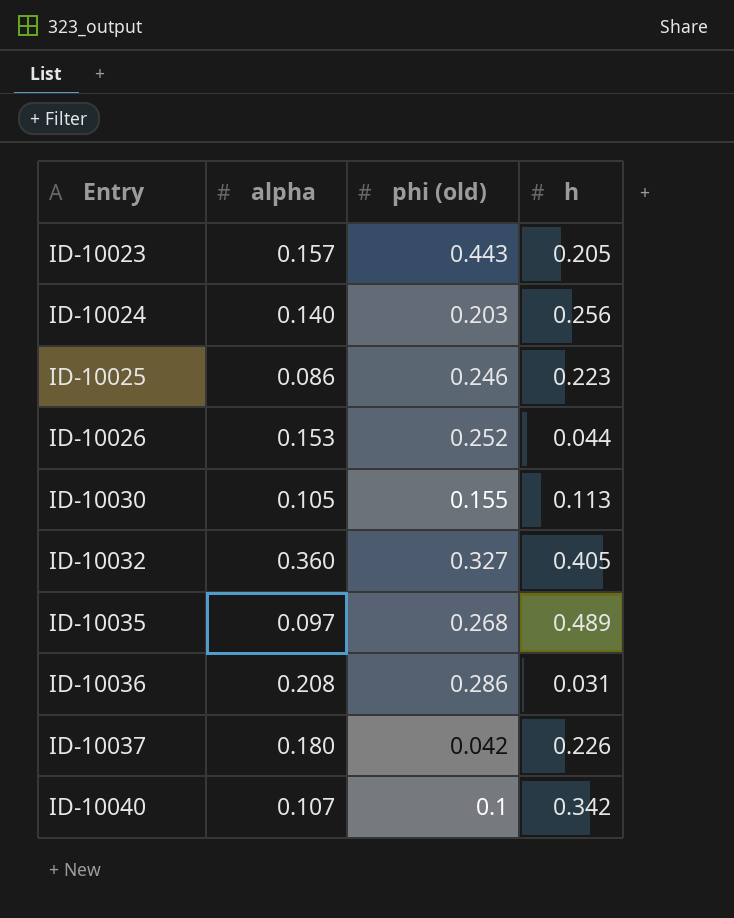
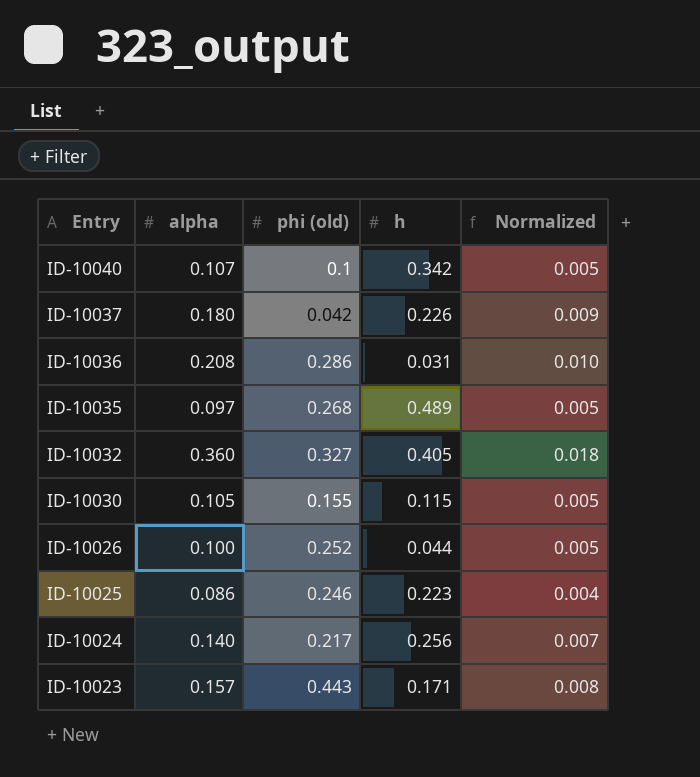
row order: Entry ascending -> Entry descending
column Normalized | formula: none -> [alpha] * 0.05
ID-10030 | h: 0.113 -> 0.115
ID-10026 | alpha: 0.153 -> 0.100
ID-10024 | phi (old): 0.203 -> 0.217
ID-10023 | h: 0.205 -> 0.171

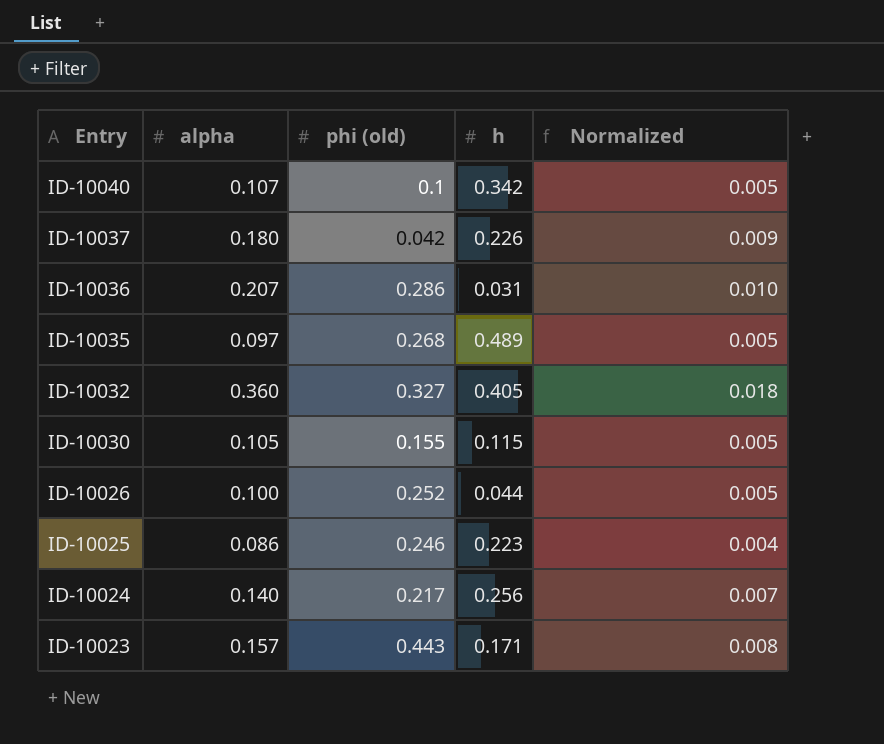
ID-10036 | alpha: 0.208 -> 0.207

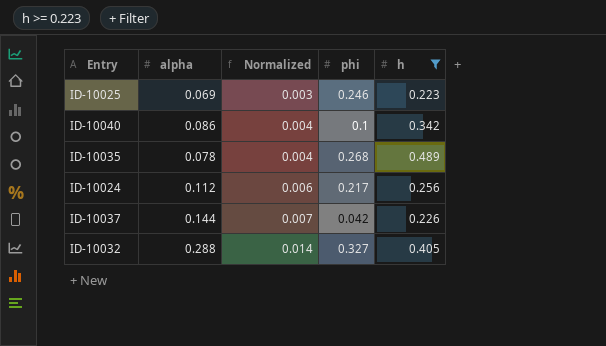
filter: none -> h >= 0.223
row order: Entry descending -> Normalized ascending
column Normalized | position: 5 -> 3
column name: phi (old) -> phi
ID-10025 | alpha: 0.086 -> 0.069
ID-10025 | Normalized: 0.004 -> 0.003
ID-10040 | alpha: 0.107 -> 0.086
ID-10040 | Normalized: 0.005 -> 0.004
ID-10035 | alpha: 0.097 -> 0.078
ID-10035 | Normalized: 0.005 -> 0.004
ID-10024 | alpha: 0.140 -> 0.112
ID-10024 | Normalized: 0.007 -> 0.006
ID-10037 | alpha: 0.180 -> 0.144
ID-10037 | Normalized: 0.009 -> 0.007
ID-10032 | alpha: 0.360 -> 0.288
ID-10032 | Normalized: 0.018 -> 0.014

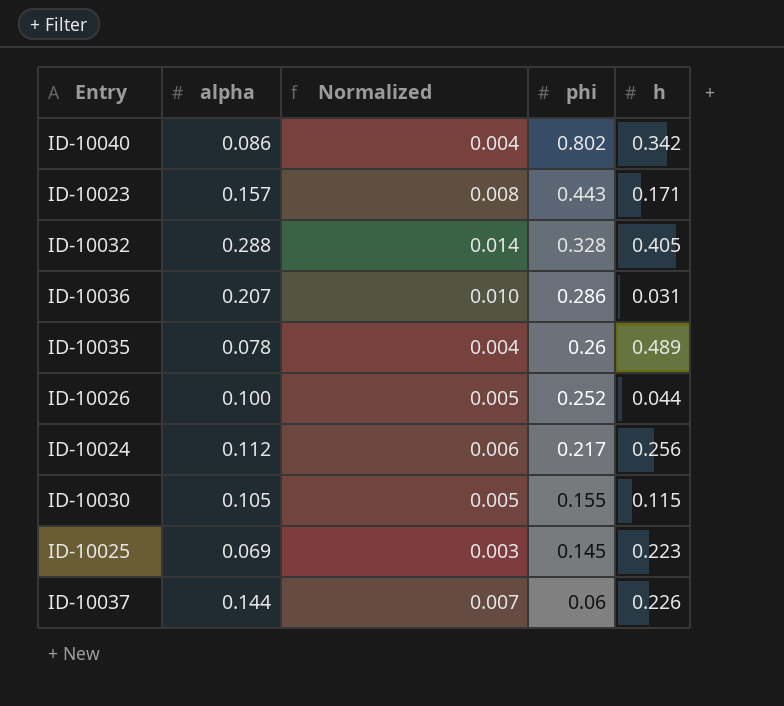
filter: h >= 0.223 -> none
row order: Normalized ascending -> phi descending
ID-10040 | phi: 0.1 -> 0.802
ID-10032 | phi: 0.327 -> 0.328
ID-10035 | phi: 0.268 -> 0.26
ID-10025 | phi: 0.246 -> 0.145
ID-10037 | phi: 0.042 -> 0.06

